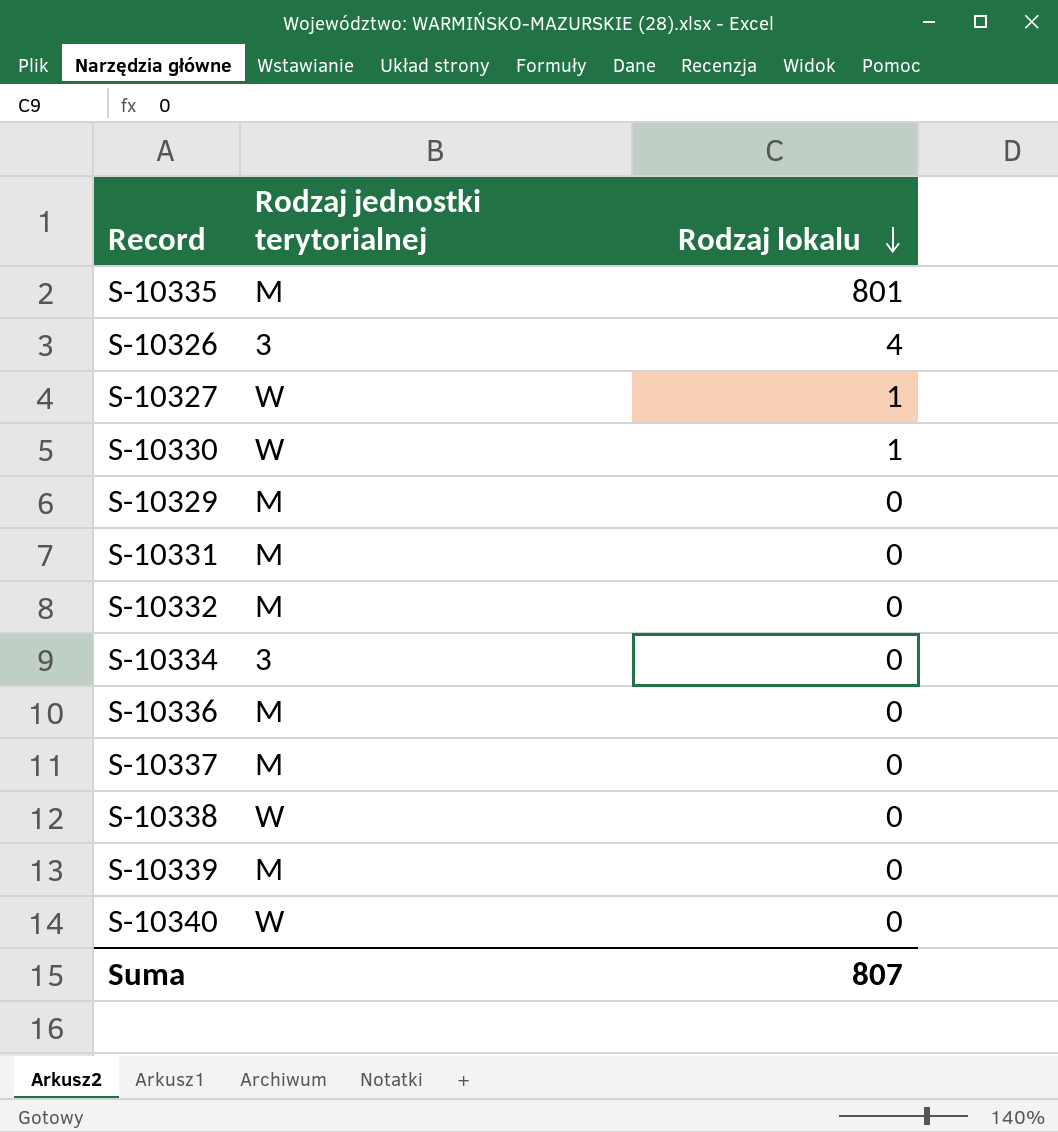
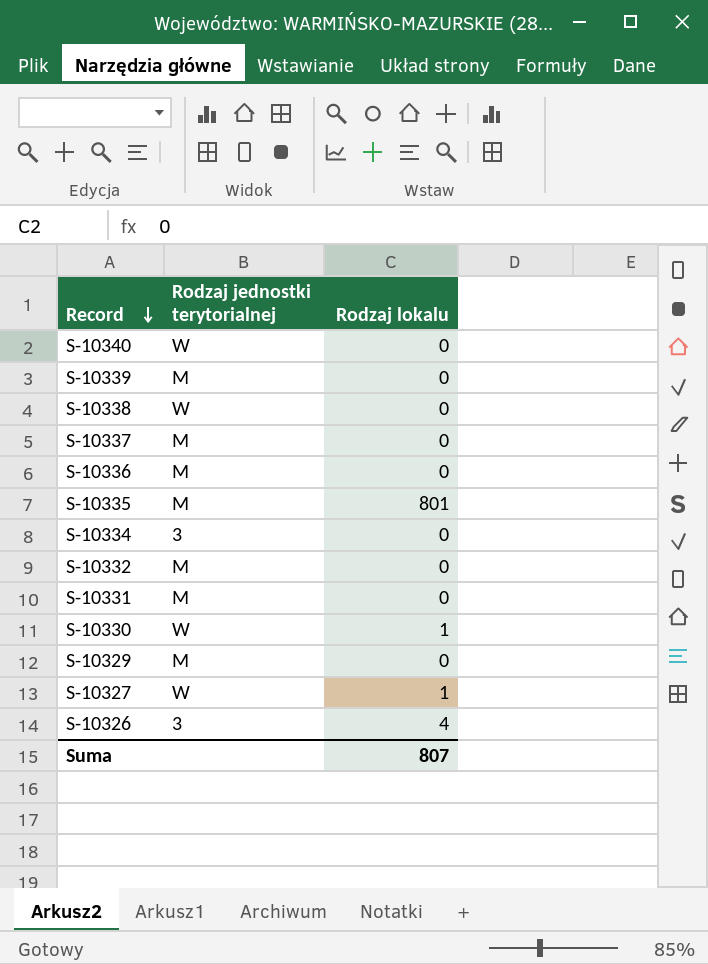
row order: Rodzaj lokalu descending -> Record descending

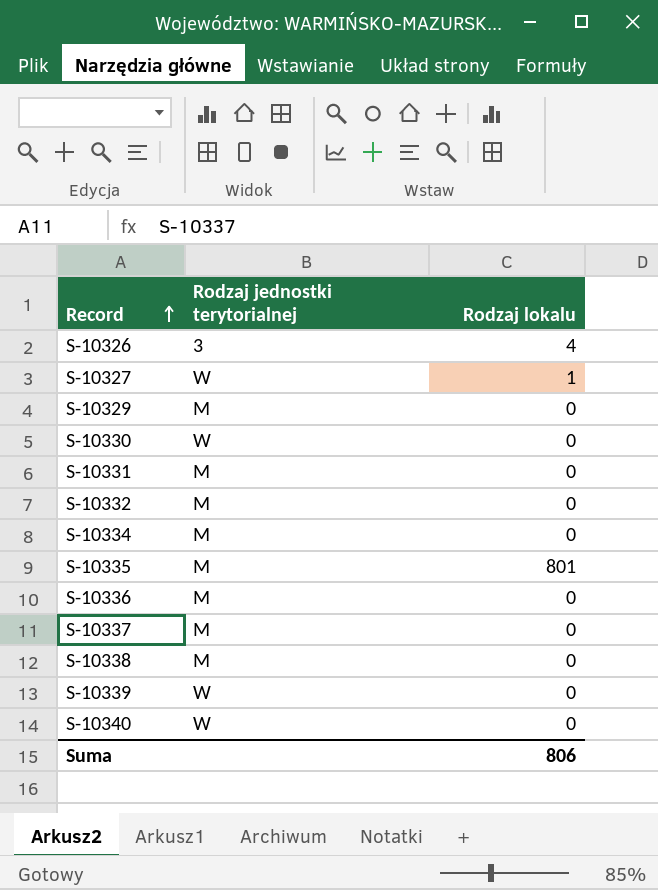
row order: Record descending -> Record ascending
S-10330 | Rodzaj lokalu: 1 -> 0
S-10334 | Rodzaj jednostki terytorialnej: 3 -> M
S-10338 | Rodzaj jednostki terytorialnej: W -> M
S-10339 | Rodzaj jednostki terytorialnej: M -> W
Suma | Rodzaj lokalu: 807 -> 806

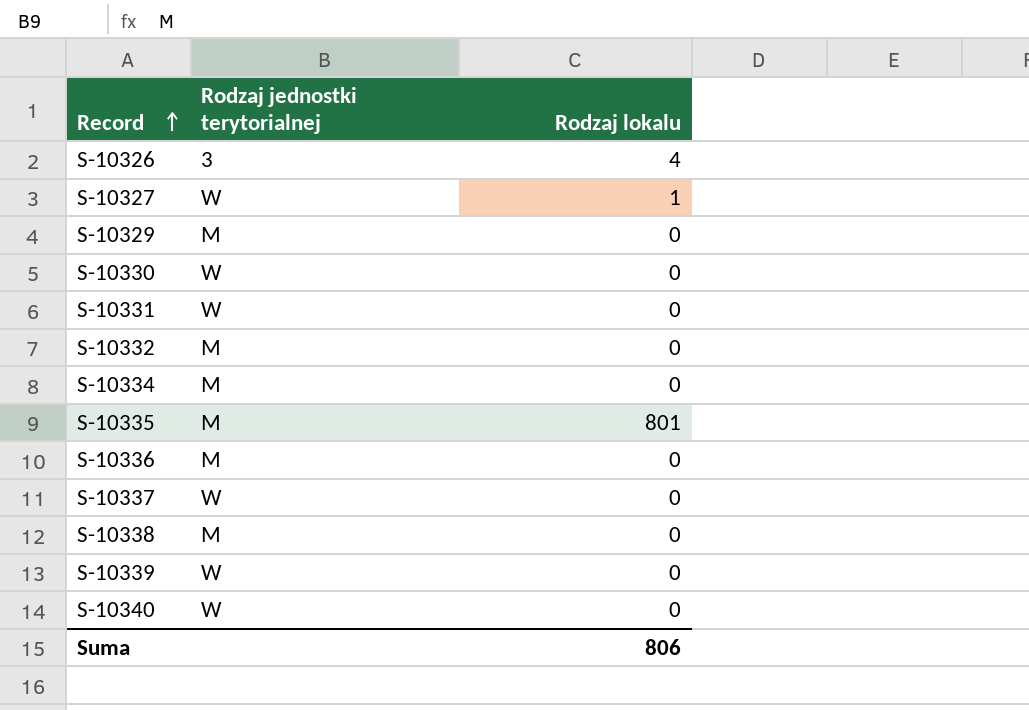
S-10331 | Rodzaj jednostki terytorialnej: M -> W
S-10337 | Rodzaj jednostki terytorialnej: M -> W

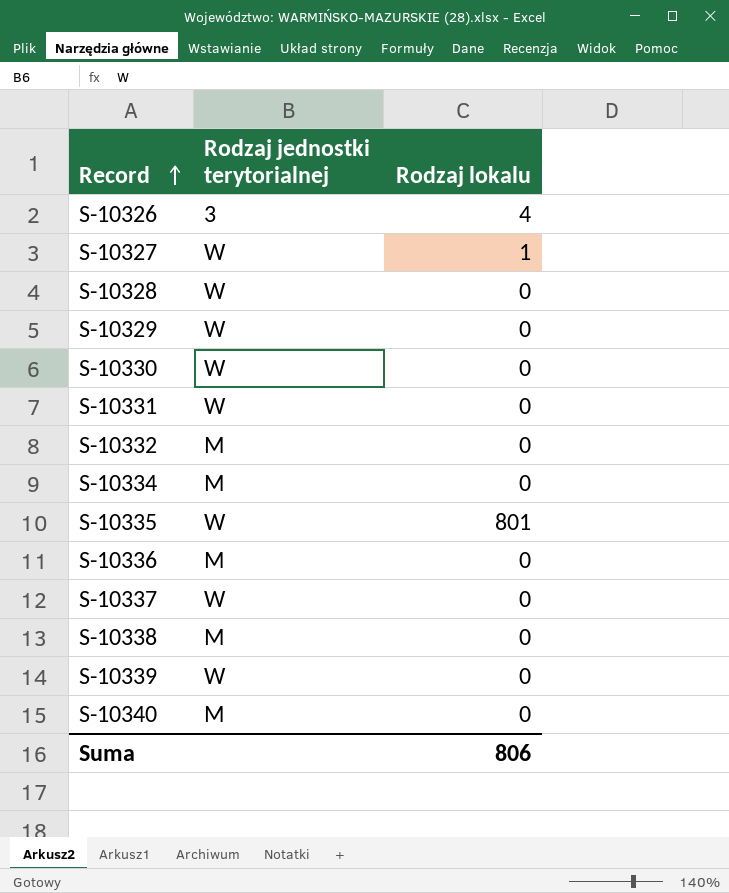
row S-10328: none -> W | 0
S-10329 | Rodzaj jednostki terytorialnej: M -> W
S-10335 | Rodzaj jednostki terytorialnej: M -> W
S-10340 | Rodzaj jednostki terytorialnej: W -> M

